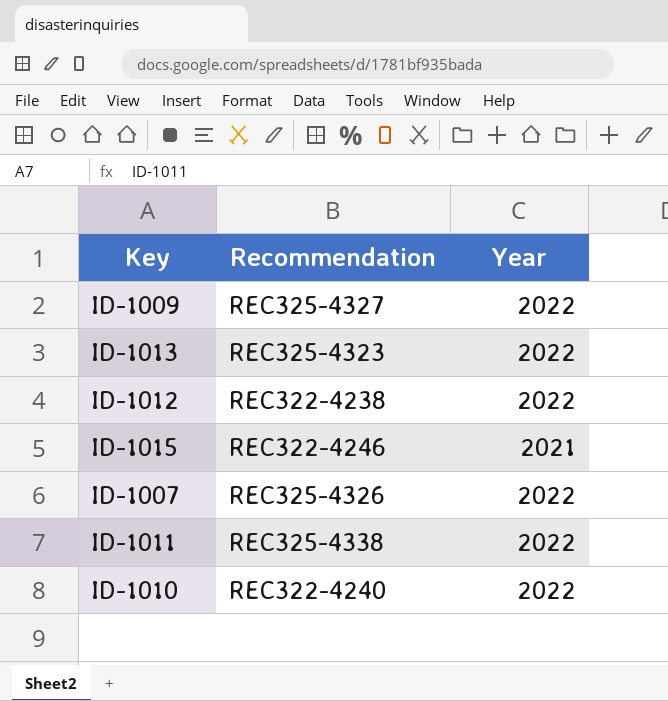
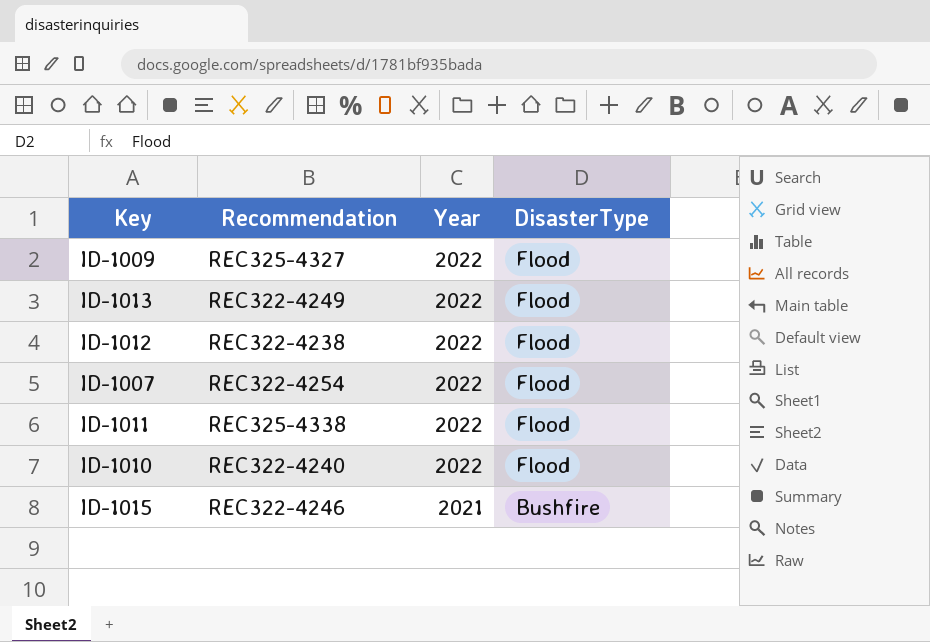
row order: none -> Year descending
column DisasterType | position: none -> 4
ID-1013 | Recommendation: REC325-4323 -> REC322-4249
ID-1007 | Recommendation: REC325-4326 -> REC322-4254

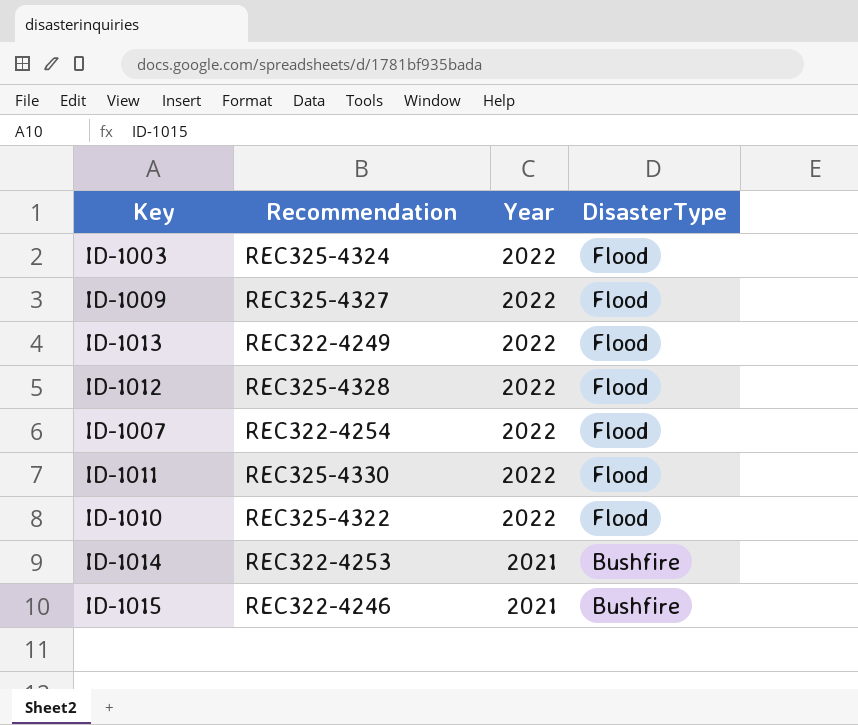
row ID-1003: none -> REC325-4324 | 2022 | Flood
ID-1012 | Recommendation: REC322-4238 -> REC325-4328
ID-1011 | Recommendation: REC325-4338 -> REC325-4330
ID-1010 | Recommendation: REC322-4240 -> REC325-4322
row ID-1014: none -> REC322-4253 | 2021 | Bushfire

